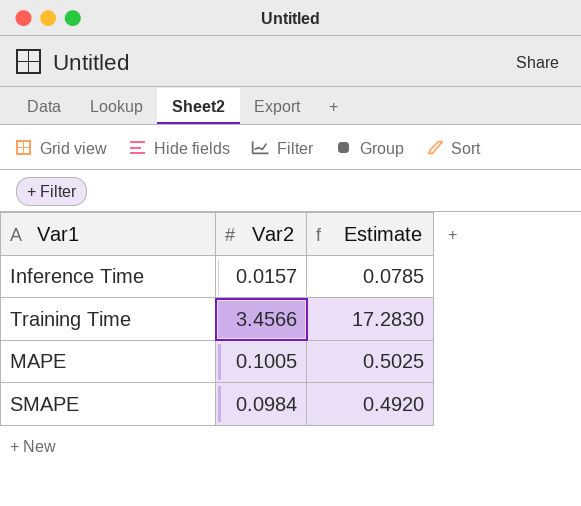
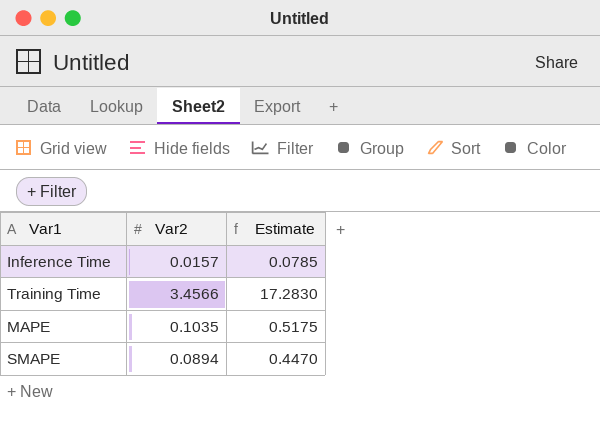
MAPE | Var2: 0.1005 -> 0.1035
MAPE | Estimate: 0.5025 -> 0.5175
SMAPE | Var2: 0.0984 -> 0.0894
SMAPE | Estimate: 0.4920 -> 0.4470

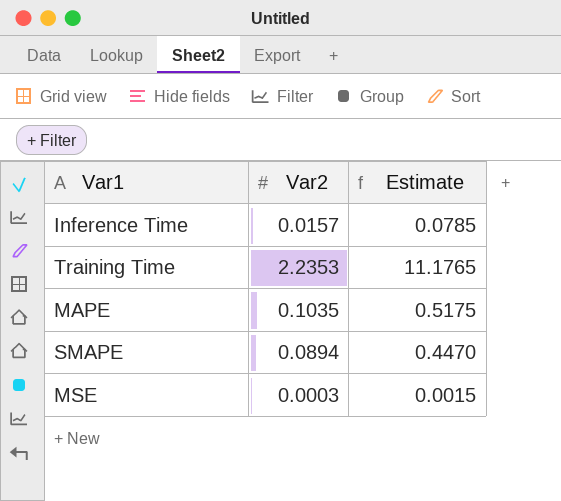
Training Time | Var2: 3.4566 -> 2.2353
Training Time | Estimate: 17.2830 -> 11.1765
row MSE: none -> 0.0003 | 0.0015

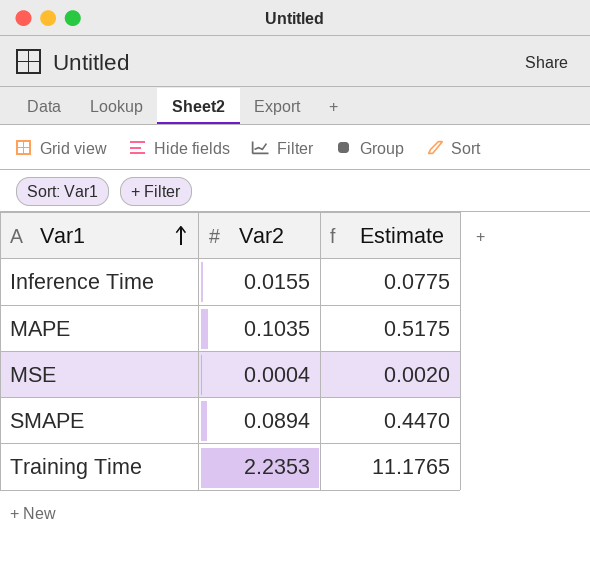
row order: none -> Var1 ascending
Inference Time | Var2: 0.0157 -> 0.0155
Inference Time | Estimate: 0.0785 -> 0.0775
MSE | Var2: 0.0003 -> 0.0004
MSE | Estimate: 0.0015 -> 0.0020

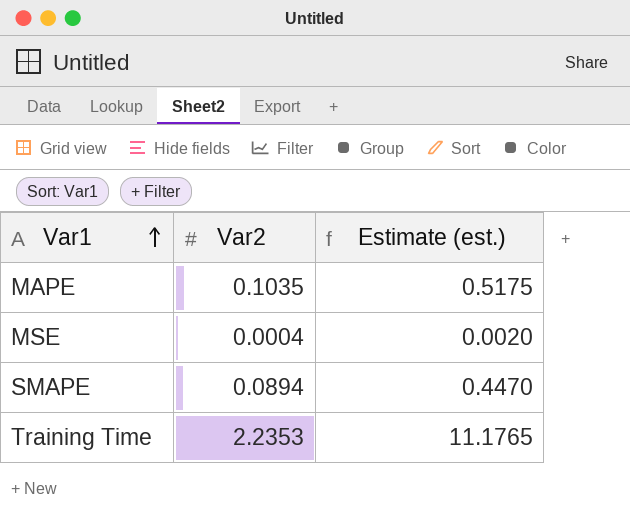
column name: Estimate -> Estimate (est.)
row Inference Time: 0.0155 | 0.0775 -> none

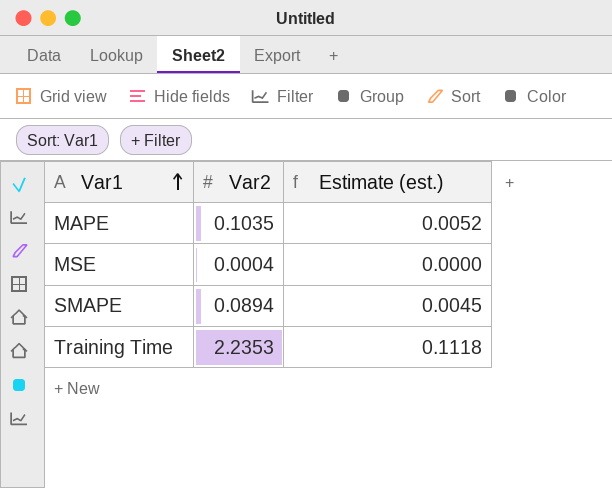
column Estimate (est.) | formula: [Var2] * 5 -> [Var2] * 0.05

